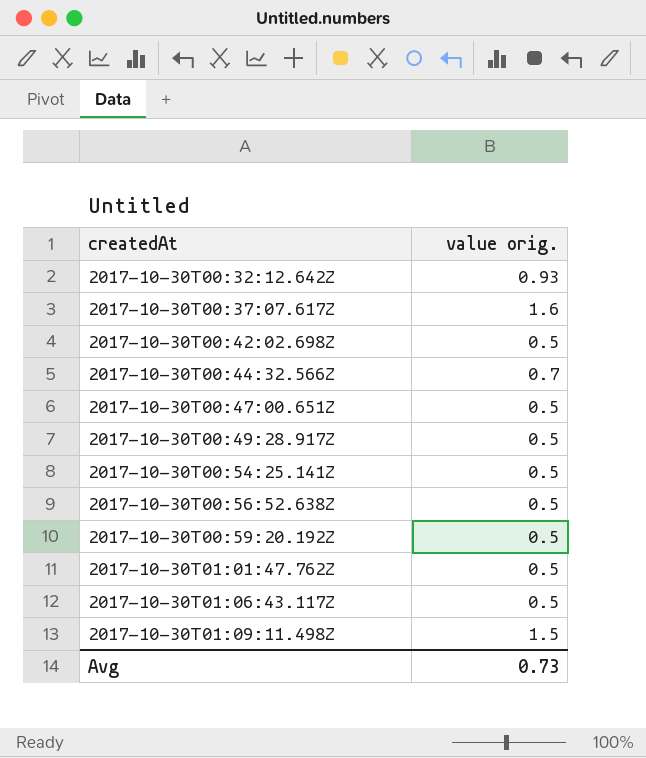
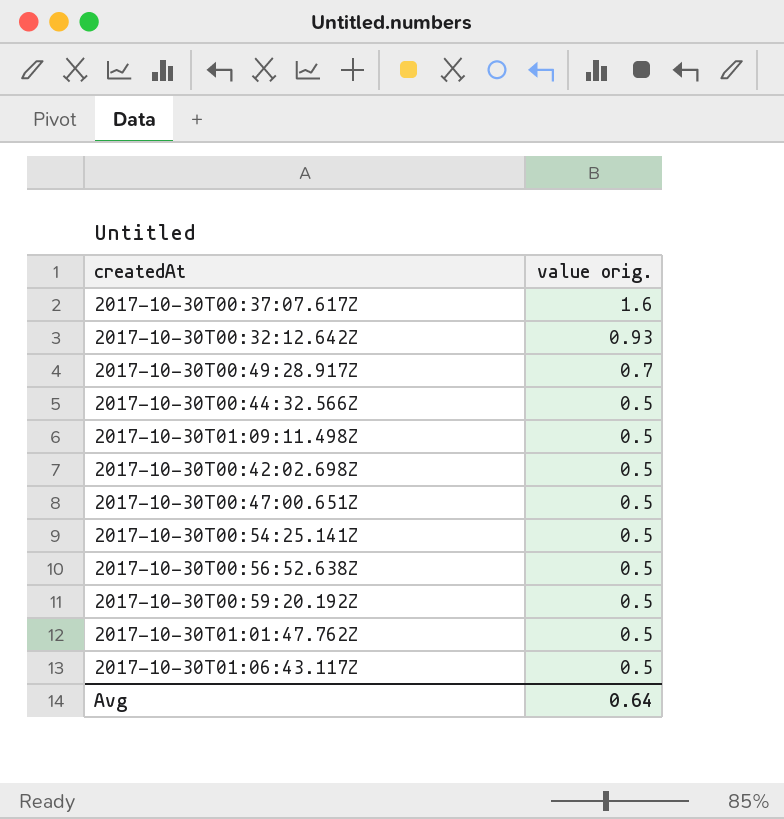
row order: createdAt ascending -> value orig. descending
2017-10-30T00:49:28.917Z | value orig.: 0.5 -> 0.7
2017-10-30T00:44:32.566Z | value orig.: 0.7 -> 0.5
2017-10-30T01:09:11.498Z | value orig.: 1.5 -> 0.5
Avg | value orig.: 0.73 -> 0.64

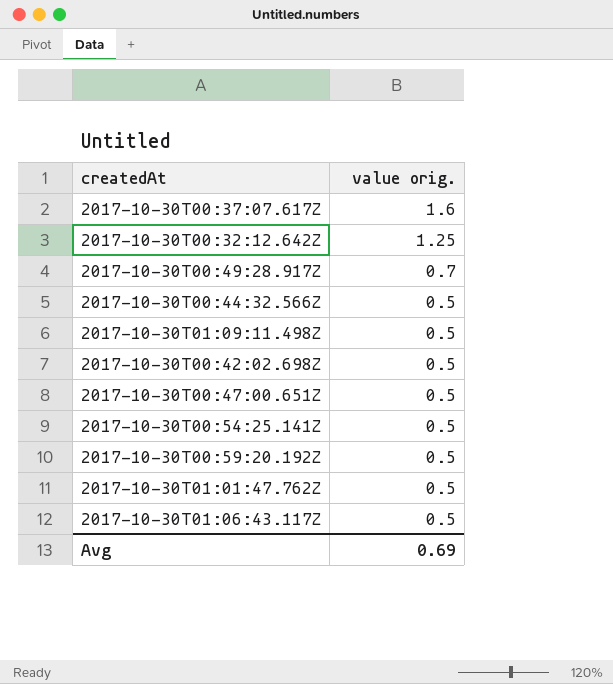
row 2017-10-30T00:56:52.638Z: 0.5 -> none
2017-10-30T00:32:12.642Z | value orig.: 0.93 -> 1.25
Avg | value orig.: 0.64 -> 0.69

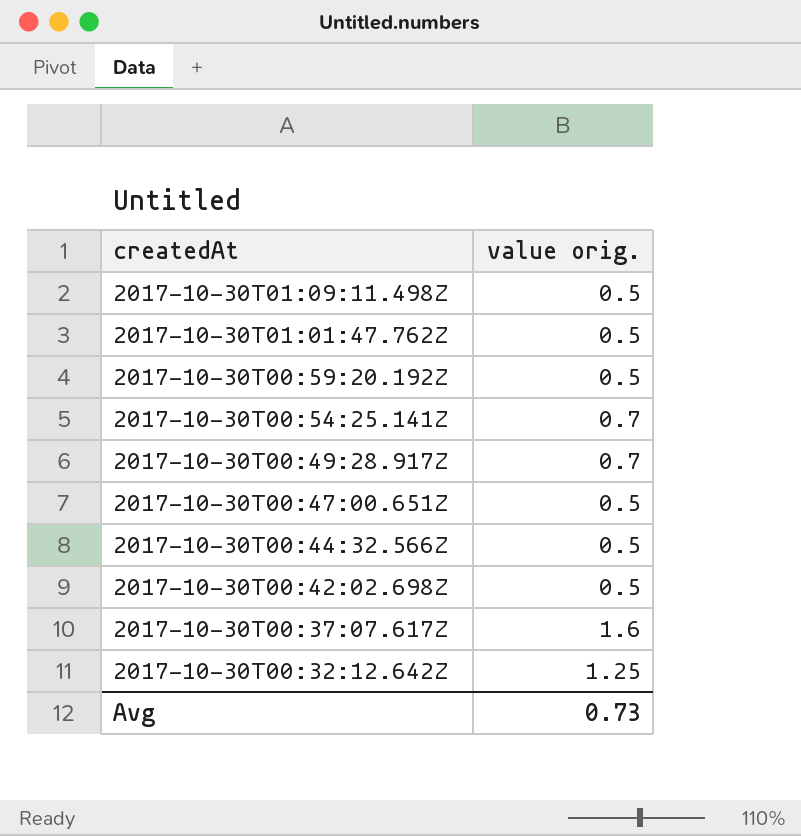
row order: value orig. descending -> createdAt descending
row 2017-10-30T01:06:43.117Z: 0.5 -> none
2017-10-30T00:54:25.141Z | value orig.: 0.5 -> 0.7
Avg | value orig.: 0.69 -> 0.73

